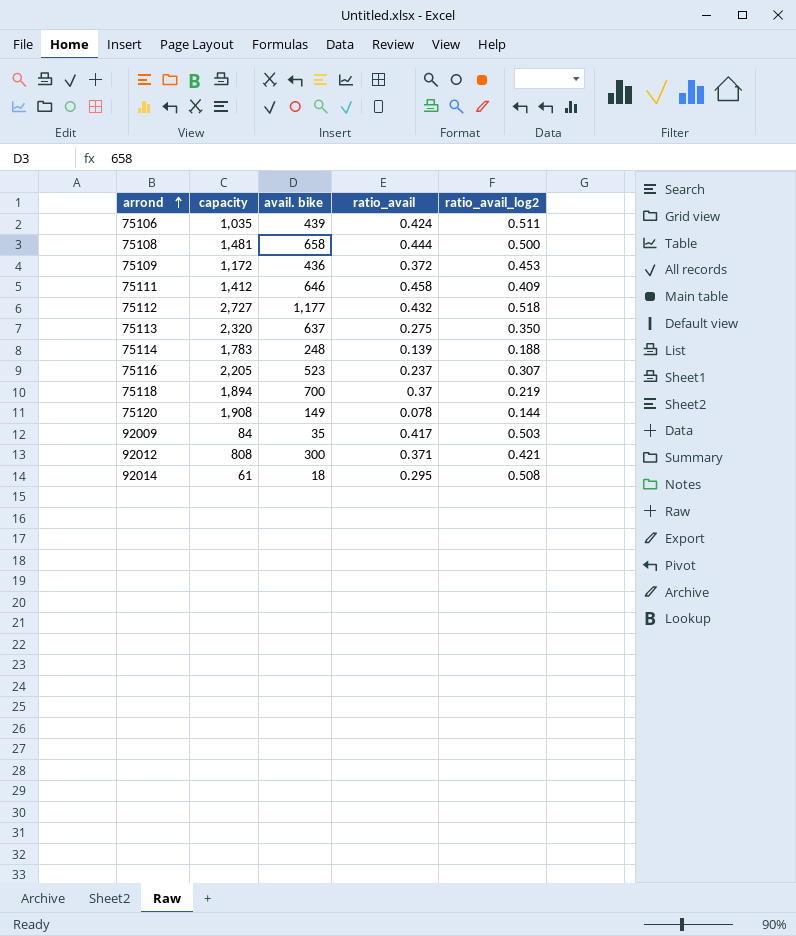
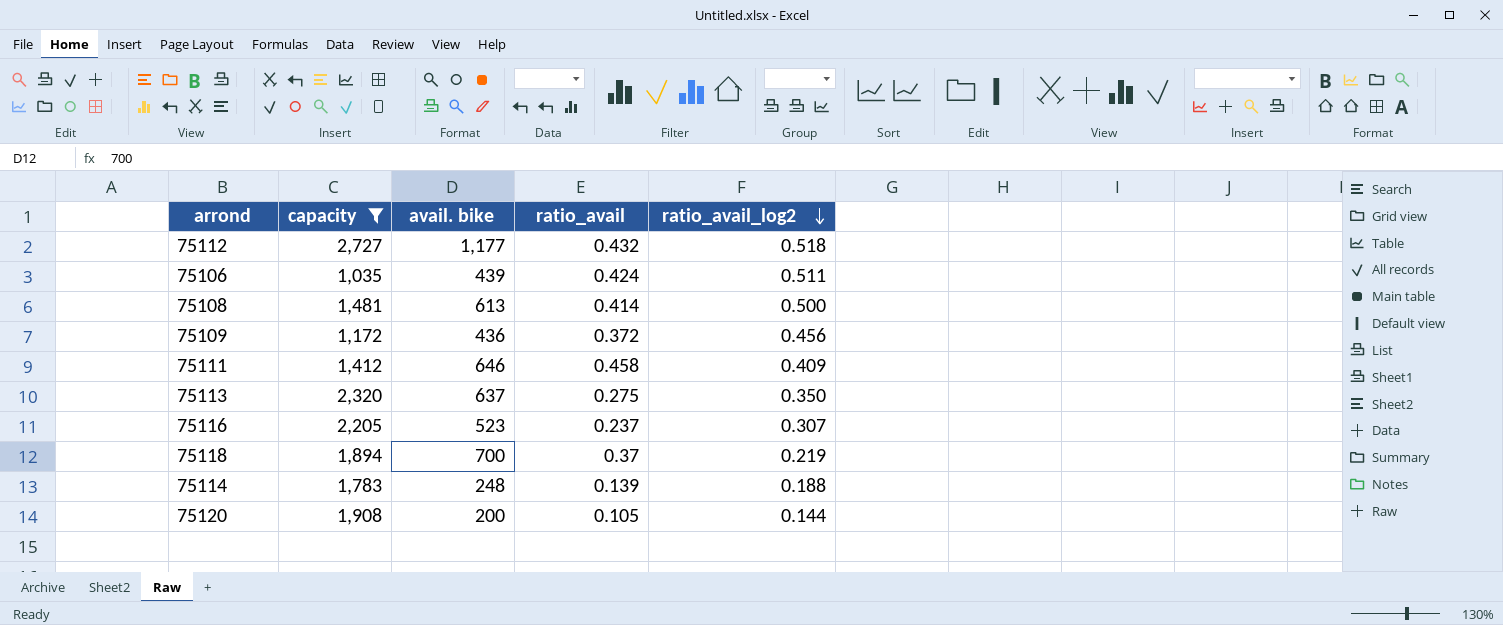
filter: none -> capacity >= 1,035
row order: arrond ascending -> ratio_avail_log2 descending
75108 | avail. bike: 658 -> 613
75108 | ratio_avail: 0.444 -> 0.414
75109 | ratio_avail_log2: 0.453 -> 0.456
75120 | avail. bike: 149 -> 200
75120 | ratio_avail: 0.078 -> 0.105

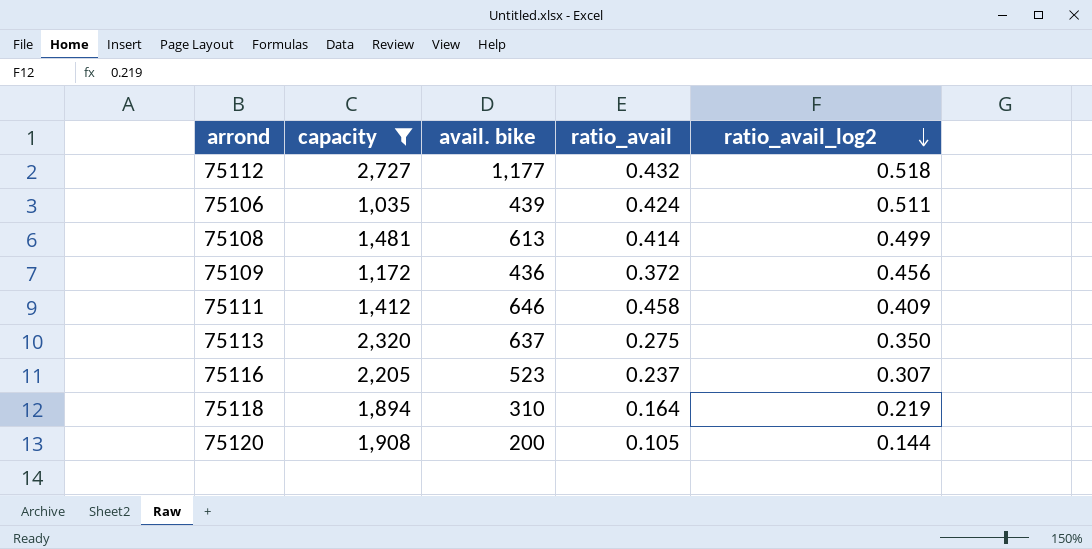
row 75114: 1,783 | 248 | 0.139 | 0.188 -> none
75108 | ratio_avail_log2: 0.500 -> 0.499
75118 | avail. bike: 700 -> 310
75118 | ratio_avail: 0.37 -> 0.164

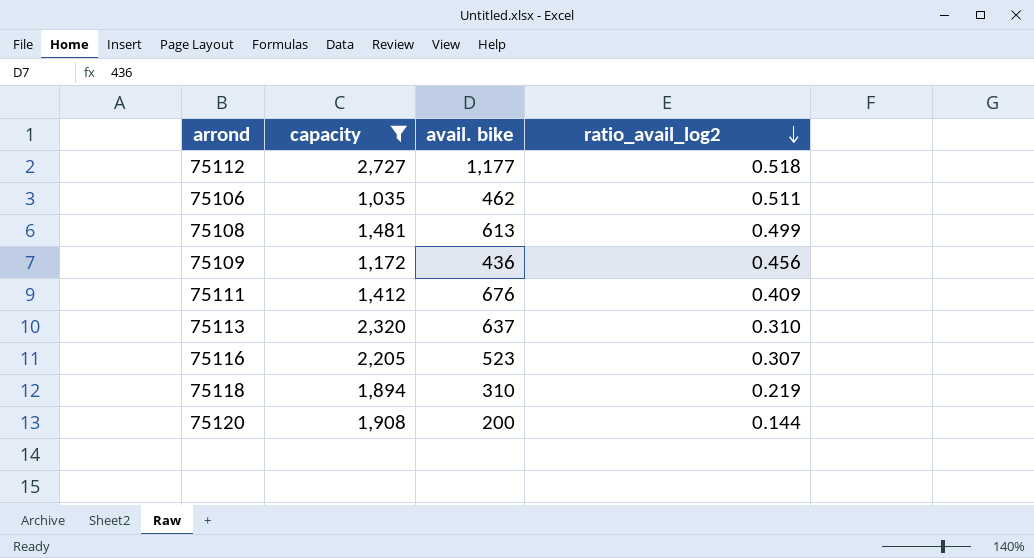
column ratio_avail | formula: [avail. bike] / [capacity] -> none
75106 | avail. bike: 439 -> 462
75111 | avail. bike: 646 -> 676
75113 | ratio_avail_log2: 0.350 -> 0.310

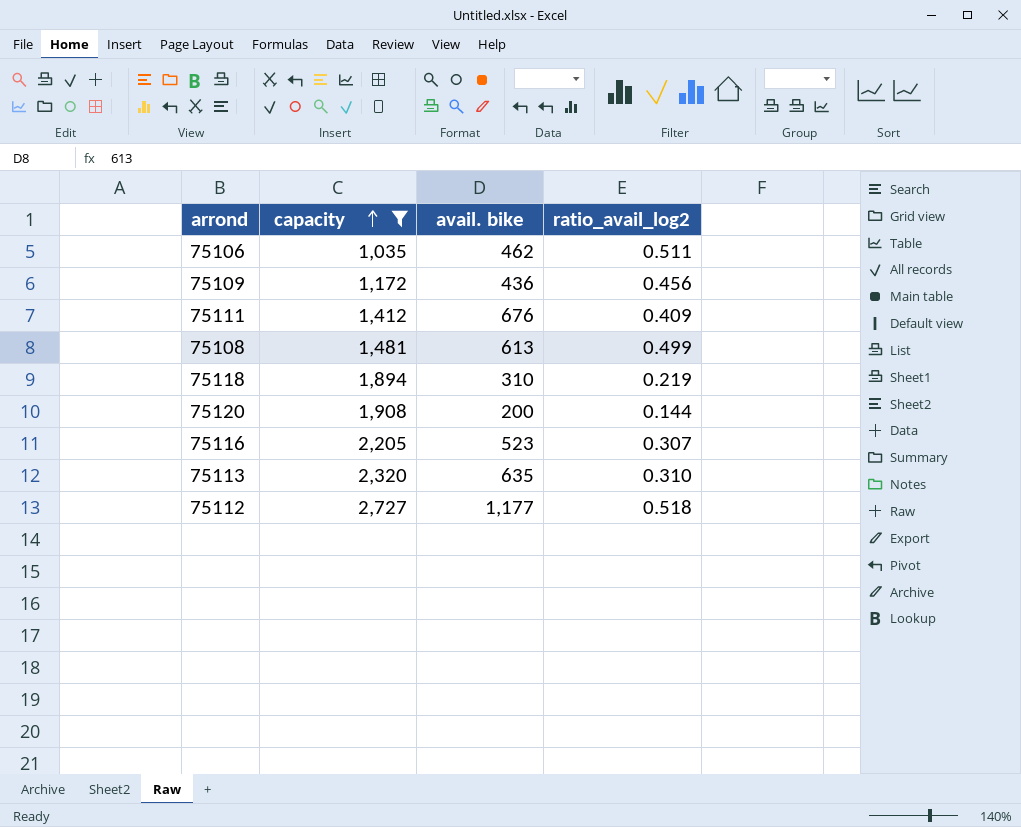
row order: ratio_avail_log2 descending -> capacity ascending
75113 | avail. bike: 637 -> 635

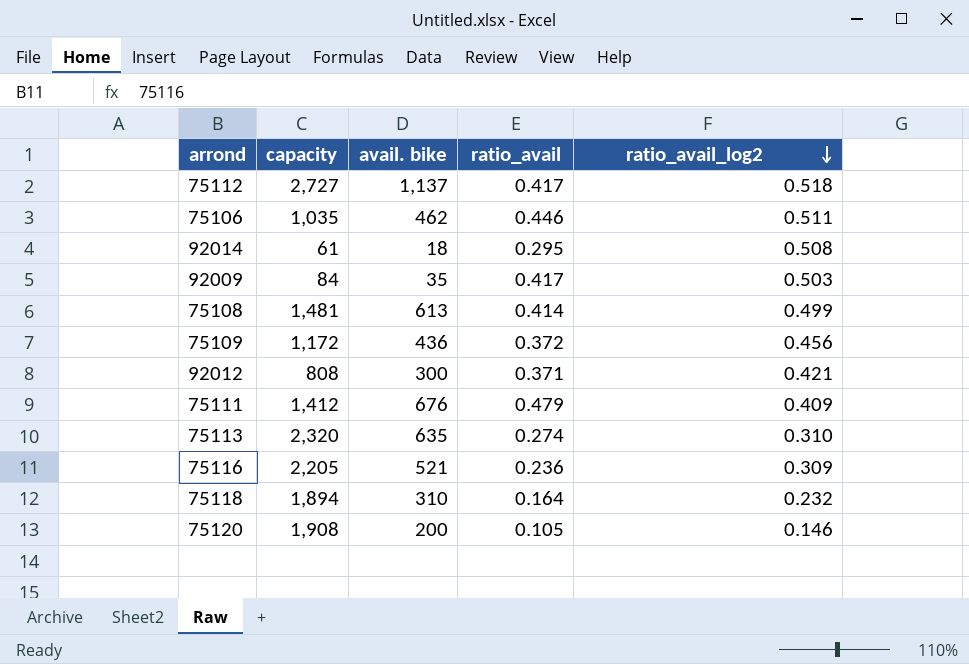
filter: capacity >= 1,035 -> none
row order: capacity ascending -> ratio_avail_log2 descending
column ratio_avail | formula: none -> [avail. bike] / [capacity]
75112 | avail. bike: 1,177 -> 1,137
75116 | avail. bike: 523 -> 521
75116 | ratio_avail_log2: 0.307 -> 0.309
75118 | ratio_avail_log2: 0.219 -> 0.232
75120 | ratio_avail_log2: 0.144 -> 0.146

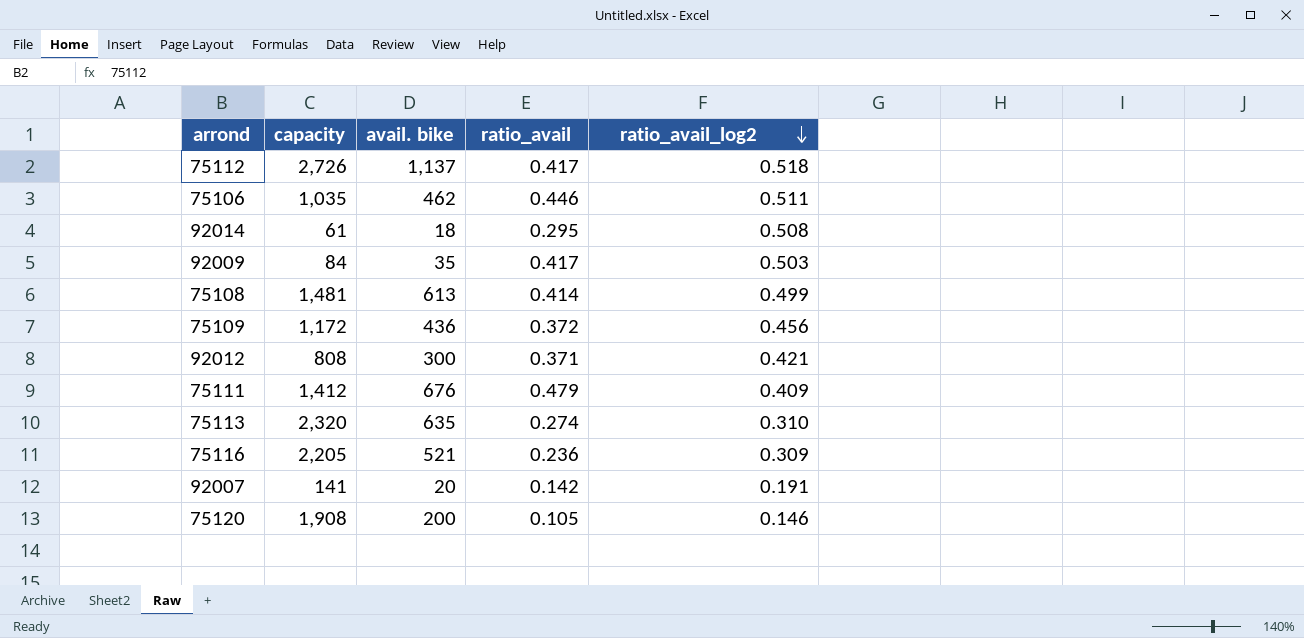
row 75118: 1,894 | 310 | 0.164 | 0.232 -> none
75112 | capacity: 2,727 -> 2,726
row 92007: none -> 141 | 20 | 0.142 | 0.191

